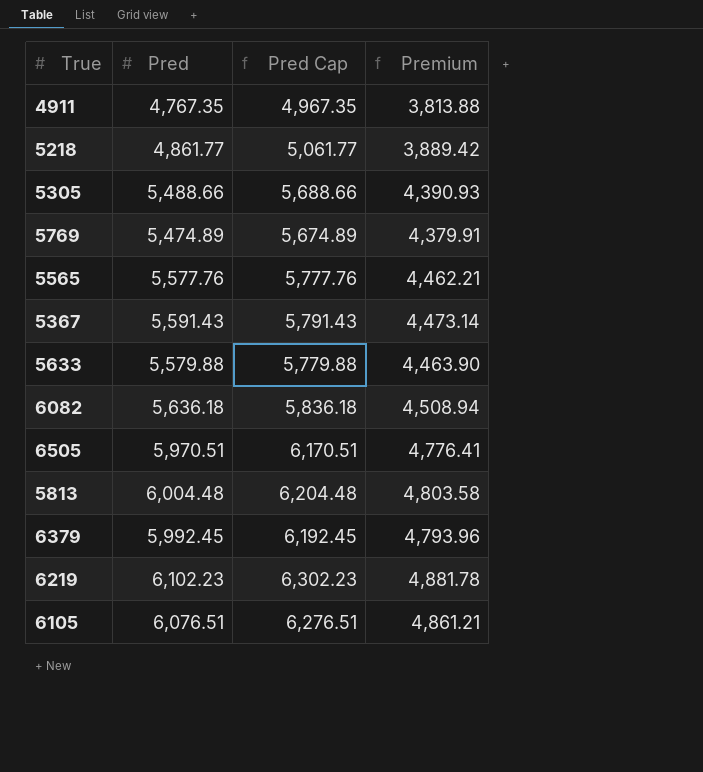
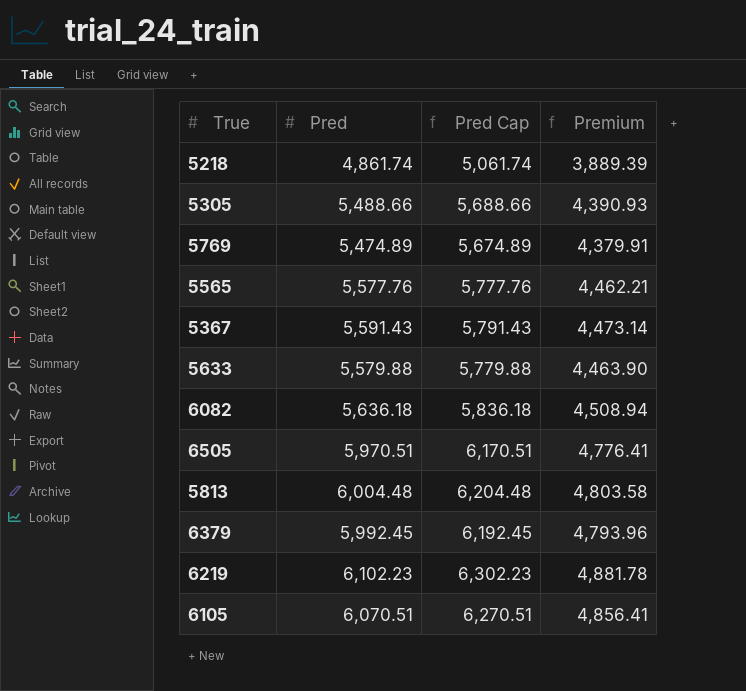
row 4911: 4,767.35 | 4,967.35 | 3,813.88 -> none
5218 | Pred: 4,861.77 -> 4,861.74
5218 | Pred Cap: 5,061.77 -> 5,061.74
5218 | Premium: 3,889.42 -> 3,889.39
6105 | Pred: 6,076.51 -> 6,070.51
6105 | Pred Cap: 6,276.51 -> 6,270.51
6105 | Premium: 4,861.21 -> 4,856.41

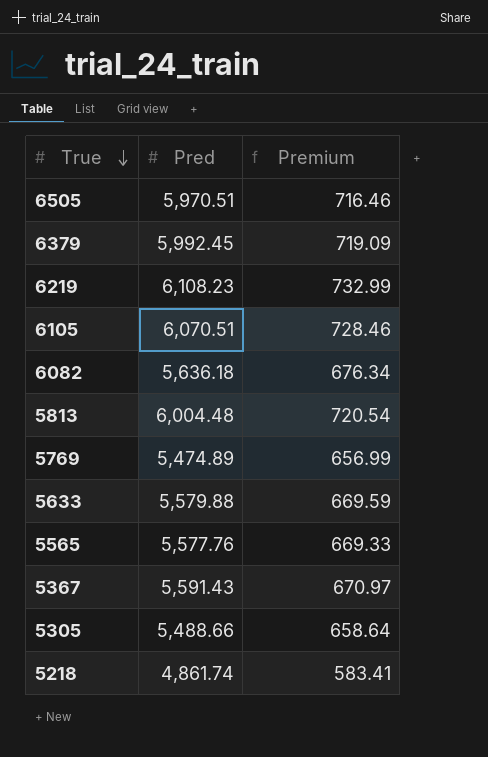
row order: none -> True descending
column Pred Cap | formula: [Pred] + 200 -> none
column Premium | formula: [Pred] * 0.8 -> [Pred] * 0.12
6219 | Pred: 6,102.23 -> 6,108.23

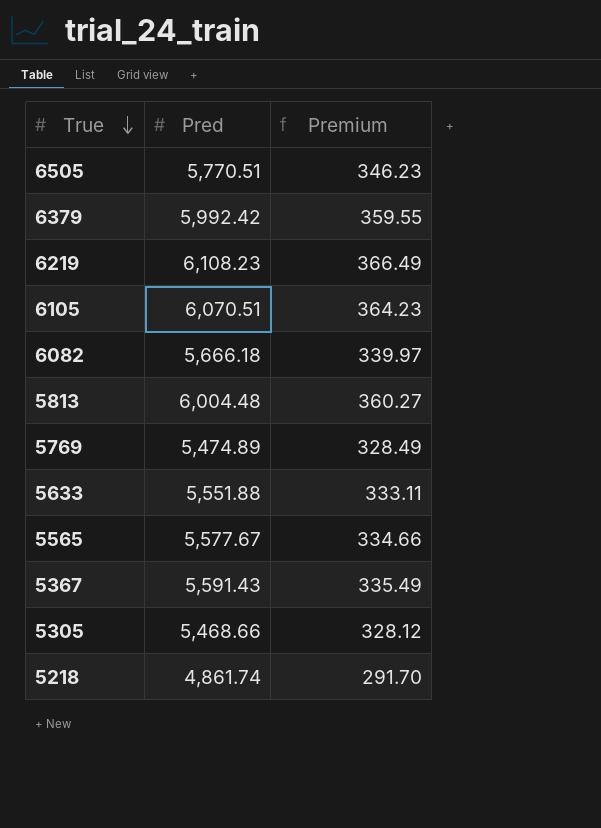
column Premium | formula: [Pred] * 0.12 -> [Pred] * 0.06
6505 | Pred: 5,970.51 -> 5,770.51
6379 | Pred: 5,992.45 -> 5,992.42
6082 | Pred: 5,636.18 -> 5,666.18
5633 | Pred: 5,579.88 -> 5,551.88
5565 | Pred: 5,577.76 -> 5,577.67
5305 | Pred: 5,488.66 -> 5,468.66

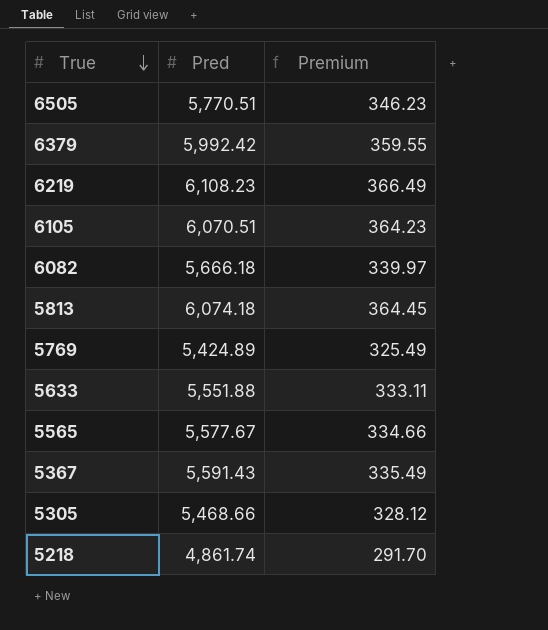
5813 | Pred: 6,004.48 -> 6,074.18
5813 | Premium: 360.27 -> 364.45
5769 | Pred: 5,474.89 -> 5,424.89
5769 | Premium: 328.49 -> 325.49

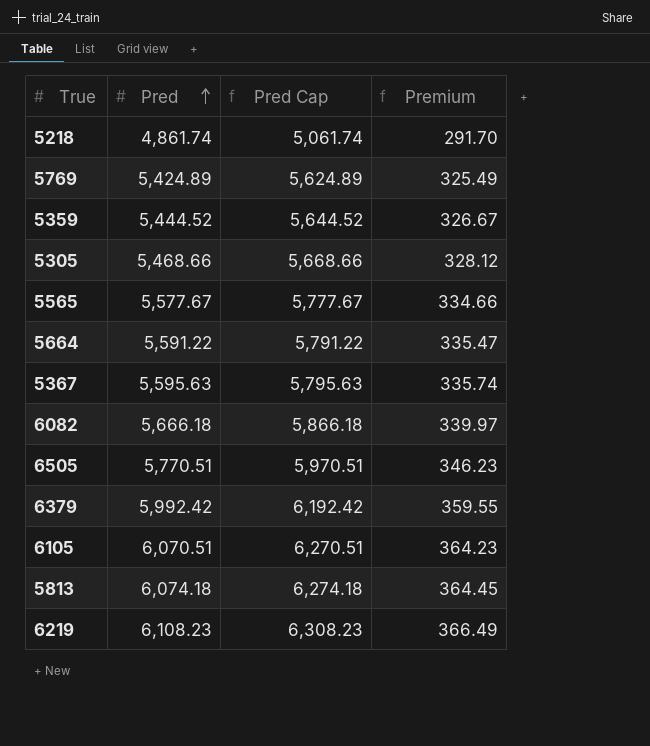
row order: True descending -> Pred ascending
column Pred Cap | formula: none -> [Pred] + 200
row 5633: 5,551.88 | 333.11 -> none
row 5359: none -> 5,444.52 | 5,644.52 | 326.67
row 5664: none -> 5,591.22 | 5,791.22 | 335.47
5367 | Pred: 5,591.43 -> 5,595.63
5367 | Premium: 335.49 -> 335.74

